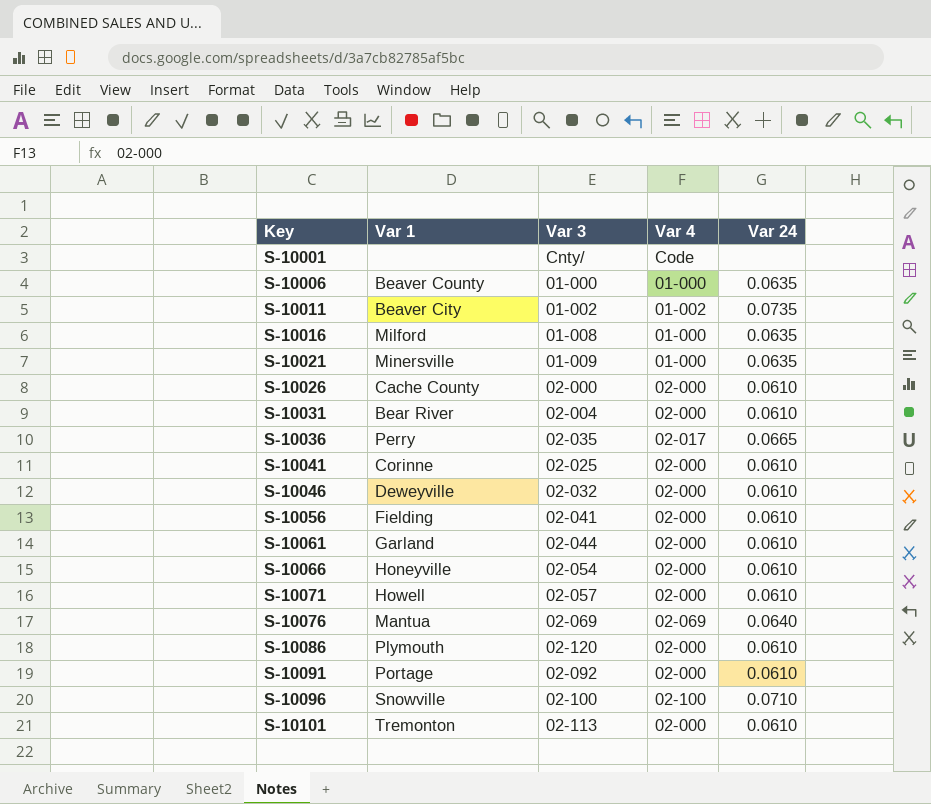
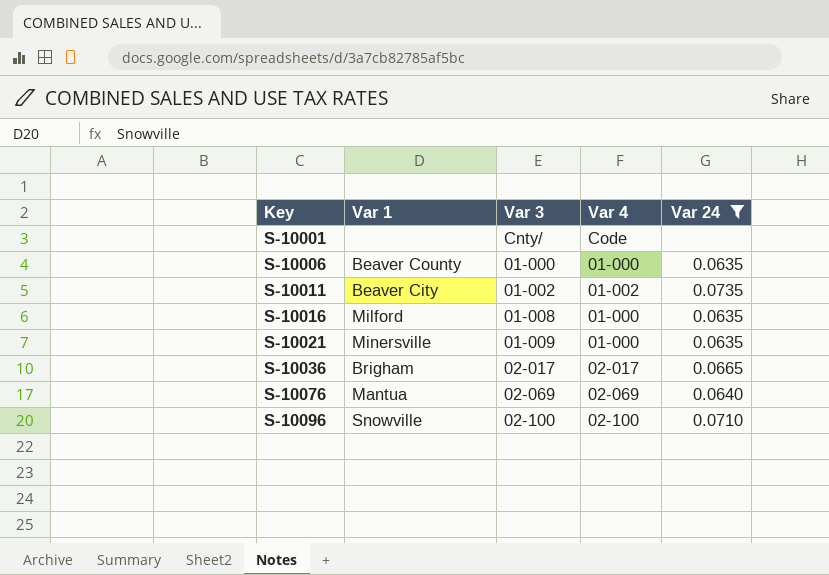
filter: none -> Var 24 != 0.0610
S-10036 | Var 1: Perry -> Brigham
S-10036 | Var 3: 02-035 -> 02-017

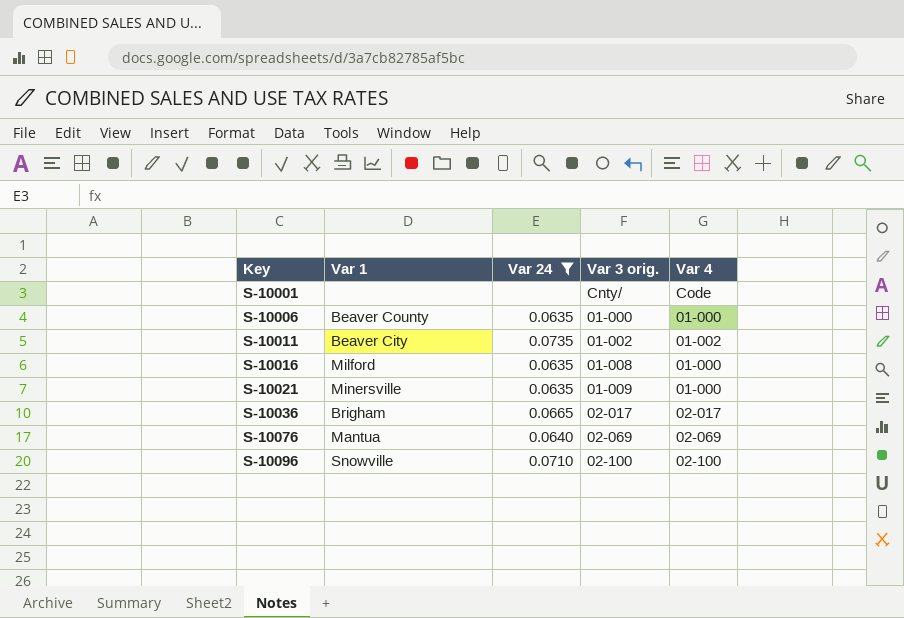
column Var 24 | position: 5 -> 3
column name: Var 3 -> Var 3 orig.

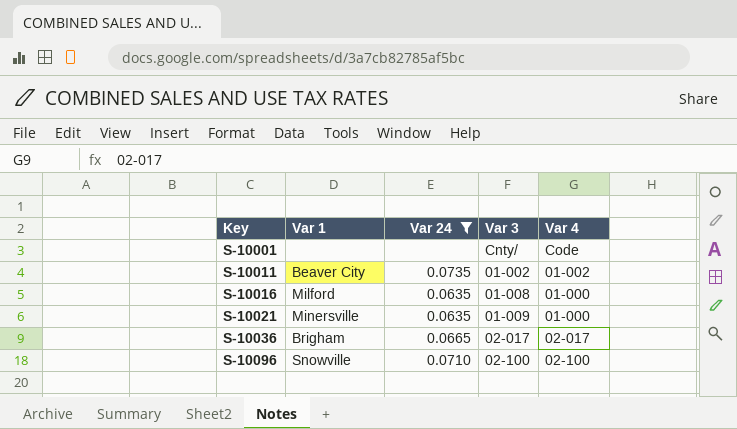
column name: Var 3 orig. -> Var 3
row S-10006: Beaver County | 0.0635 | 01-000 | 01-000 -> none
row S-10076: Mantua | 0.0640 | 02-069 | 02-069 -> none

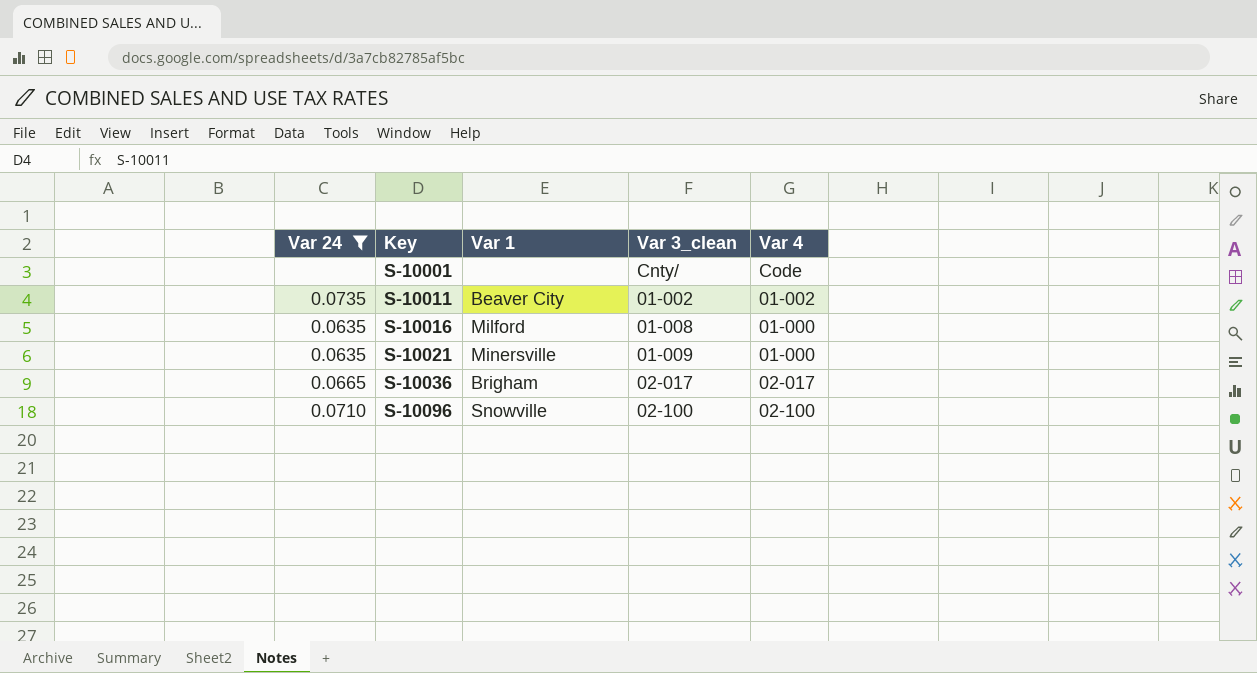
column Var 24 | position: 3 -> 1
column name: Var 3 -> Var 3_clean

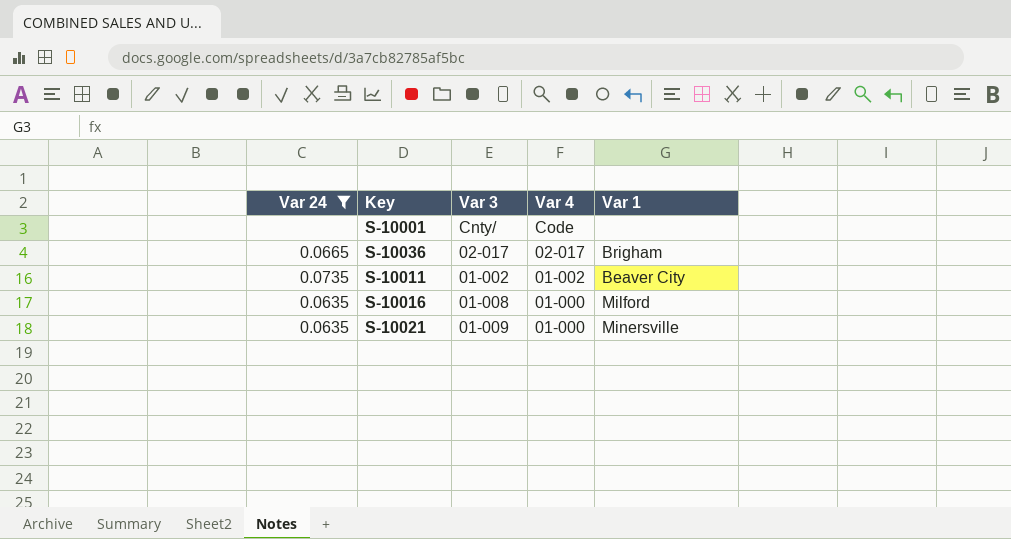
row order: Key ascending -> Var 4 descending
column name: Var 3_clean -> Var 3
column Var 1 | position: 3 -> 5
row S-10096: 0.0710 | Snowville | 02-100 | 02-100 -> none

